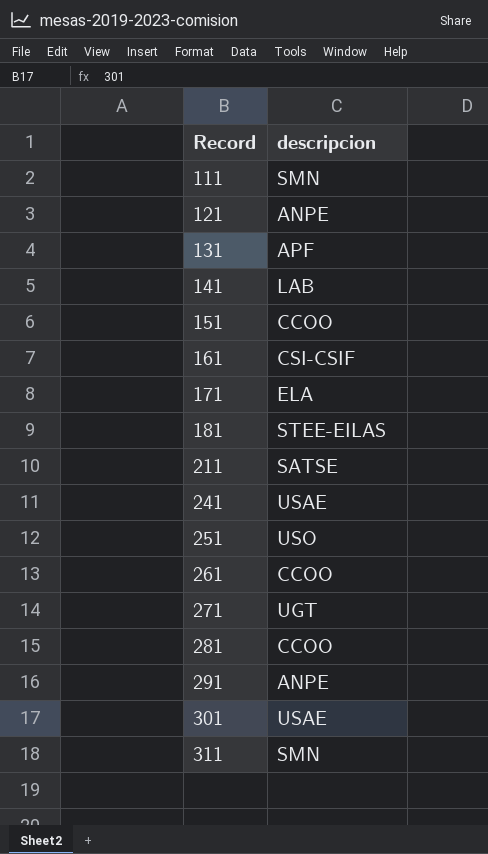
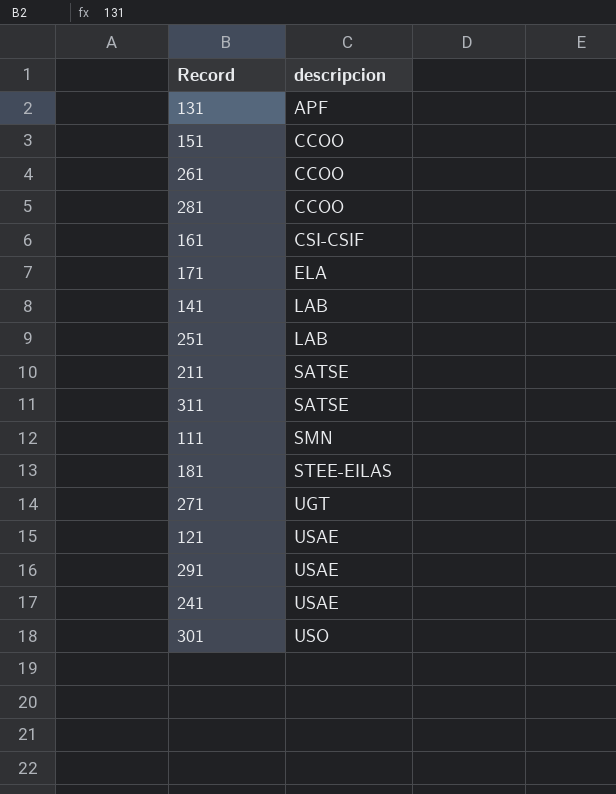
row order: Record ascending -> descripcion ascending
251 | descripcion: USO -> LAB
311 | descripcion: SMN -> SATSE
121 | descripcion: ANPE -> USAE
291 | descripcion: ANPE -> USAE
301 | descripcion: USAE -> USO

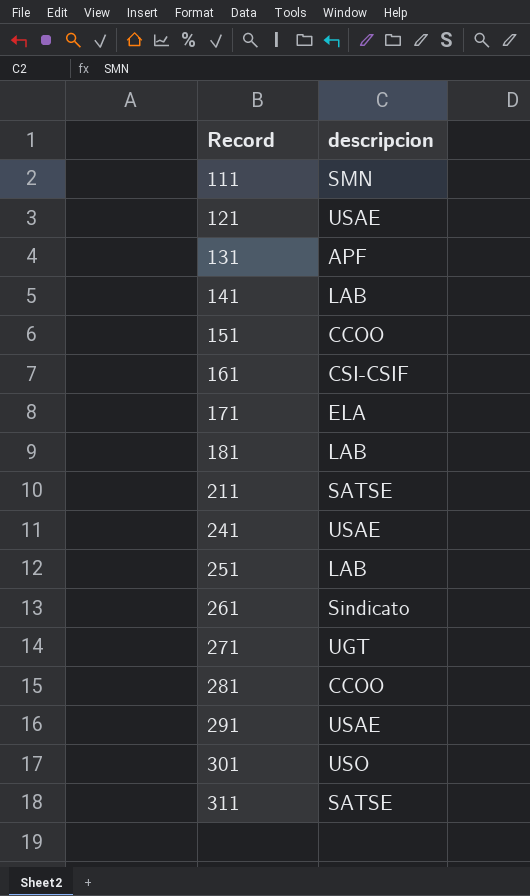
row order: descripcion ascending -> Record ascending
181 | descripcion: STEE-EILAS -> LAB
261 | descripcion: CCOO -> Sindicato

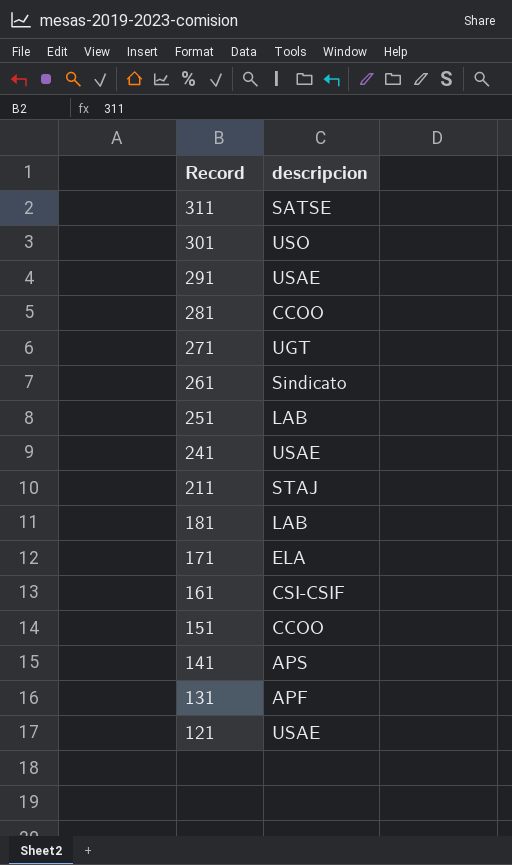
row order: Record ascending -> Record descending
row 111: SMN -> none
211 | descripcion: SATSE -> STAJ
141 | descripcion: LAB -> APS

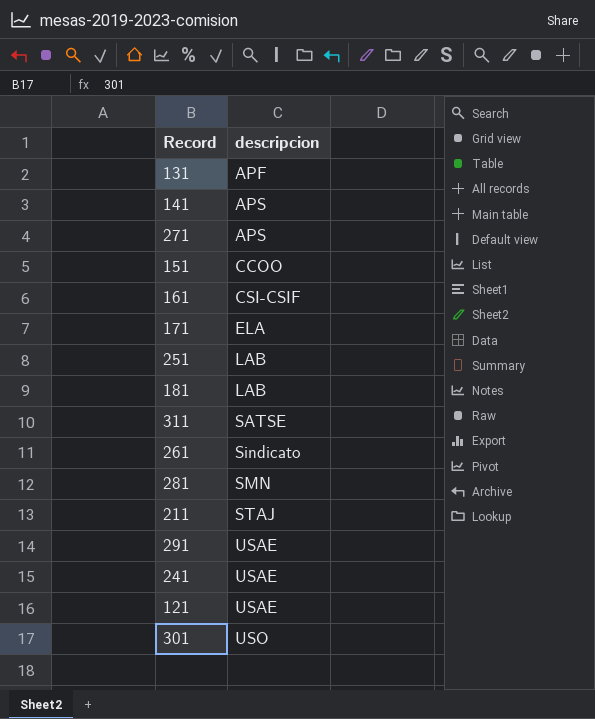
row order: Record descending -> descripcion ascending
271 | descripcion: UGT -> APS
281 | descripcion: CCOO -> SMN

